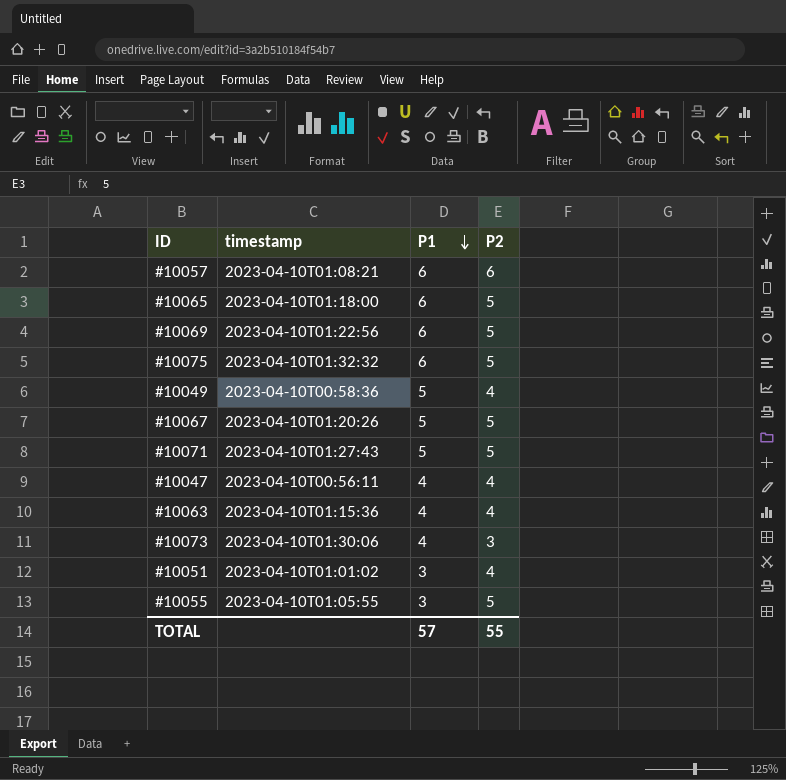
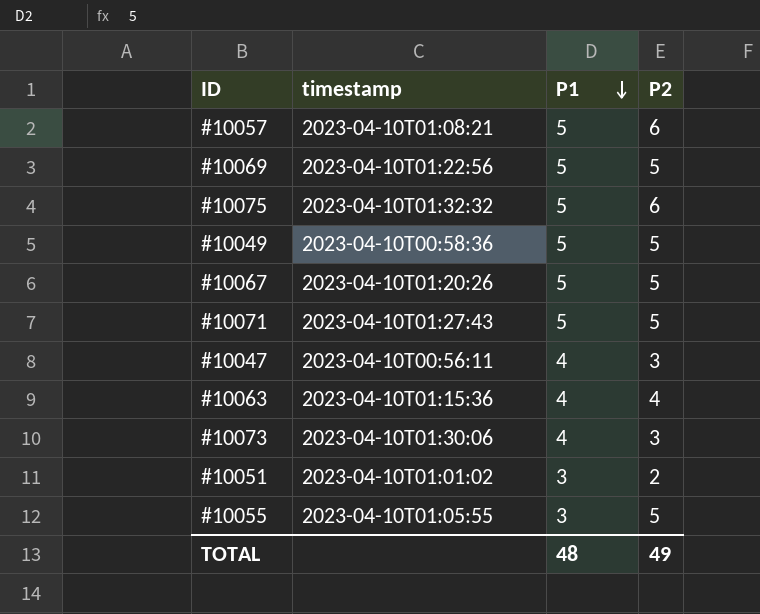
row #10065: 2023-04-10T01:18:00 | 6 | 5 -> none
#10057 | P1: 6 -> 5
#10069 | P1: 6 -> 5
#10075 | P1: 6 -> 5
#10075 | P2: 5 -> 6
#10049 | P2: 4 -> 5
#10047 | P2: 4 -> 3
#10051 | P2: 4 -> 2
TOTAL | P1: 57 -> 48
TOTAL | P2: 55 -> 49

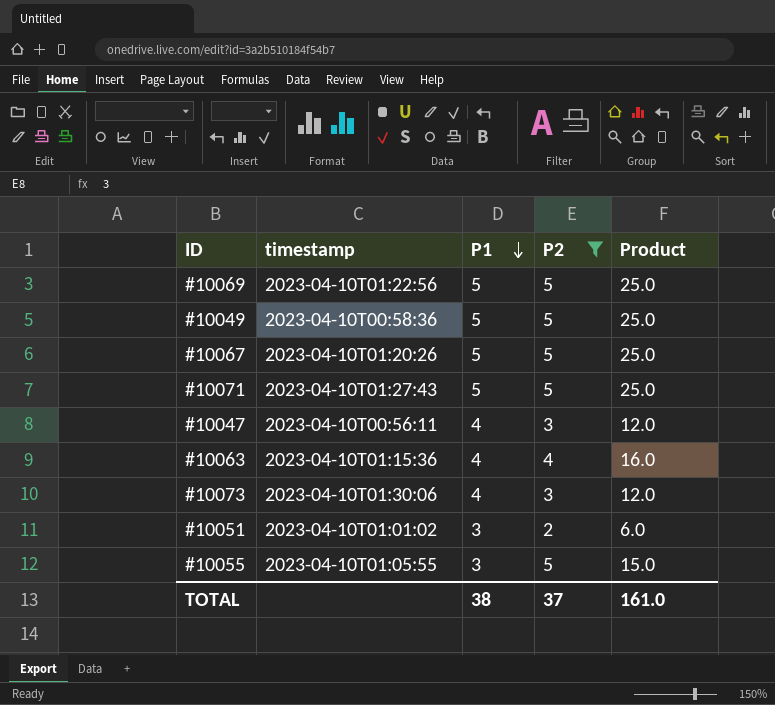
filter: none -> P2 != 6
column Product | formula: none -> [P1] * [P2]
TOTAL | P1: 48 -> 38
TOTAL | P2: 49 -> 37

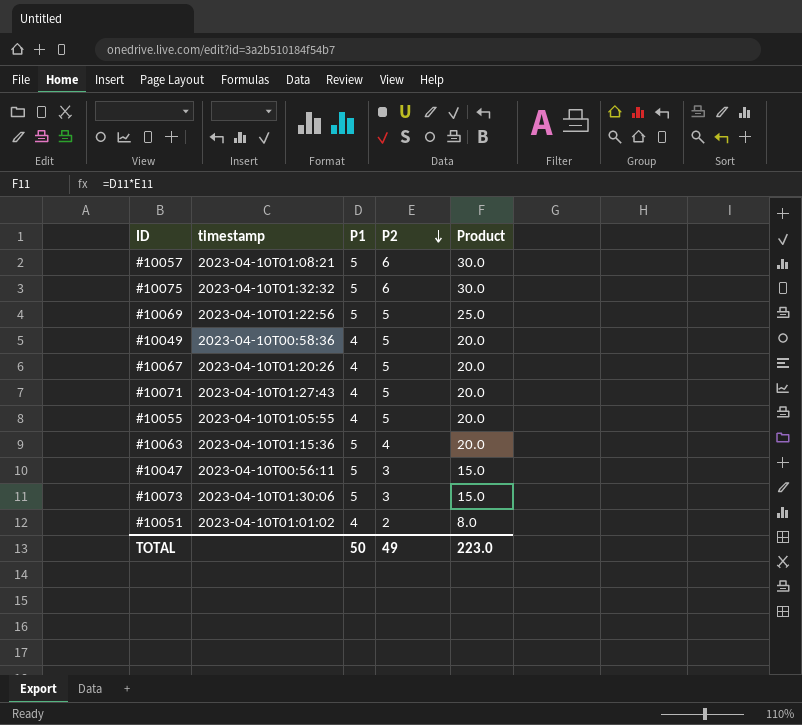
filter: P2 != 6 -> none
row order: P1 descending -> P2 descending
#10049 | P1: 5 -> 4
#10049 | Product: 25.0 -> 20.0
#10067 | P1: 5 -> 4
#10067 | Product: 25.0 -> 20.0
#10071 | P1: 5 -> 4
#10071 | Product: 25.0 -> 20.0
#10055 | P1: 3 -> 4
#10055 | Product: 15.0 -> 20.0
#10063 | P1: 4 -> 5
#10063 | Product: 16.0 -> 20.0
#10047 | P1: 4 -> 5
#10047 | Product: 12.0 -> 15.0
#10073 | P1: 4 -> 5
#10073 | Product: 12.0 -> 15.0
#10051 | P1: 3 -> 4
#10051 | Product: 6.0 -> 8.0
TOTAL | P1: 38 -> 50
TOTAL | P2: 37 -> 49
TOTAL | Product: 161.0 -> 223.0

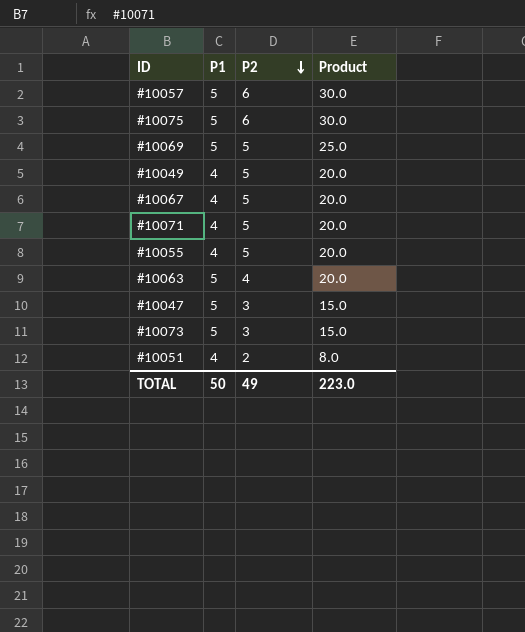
column timestamp | position: 2 -> none

